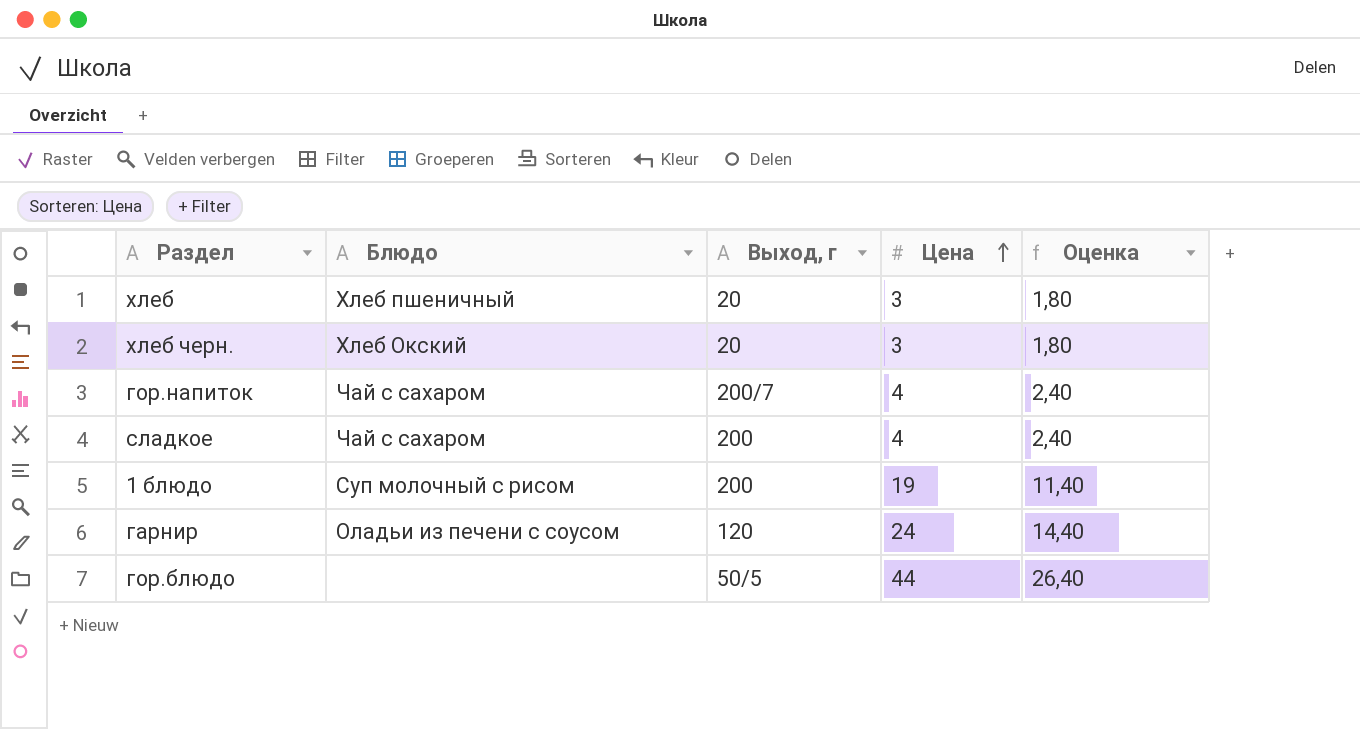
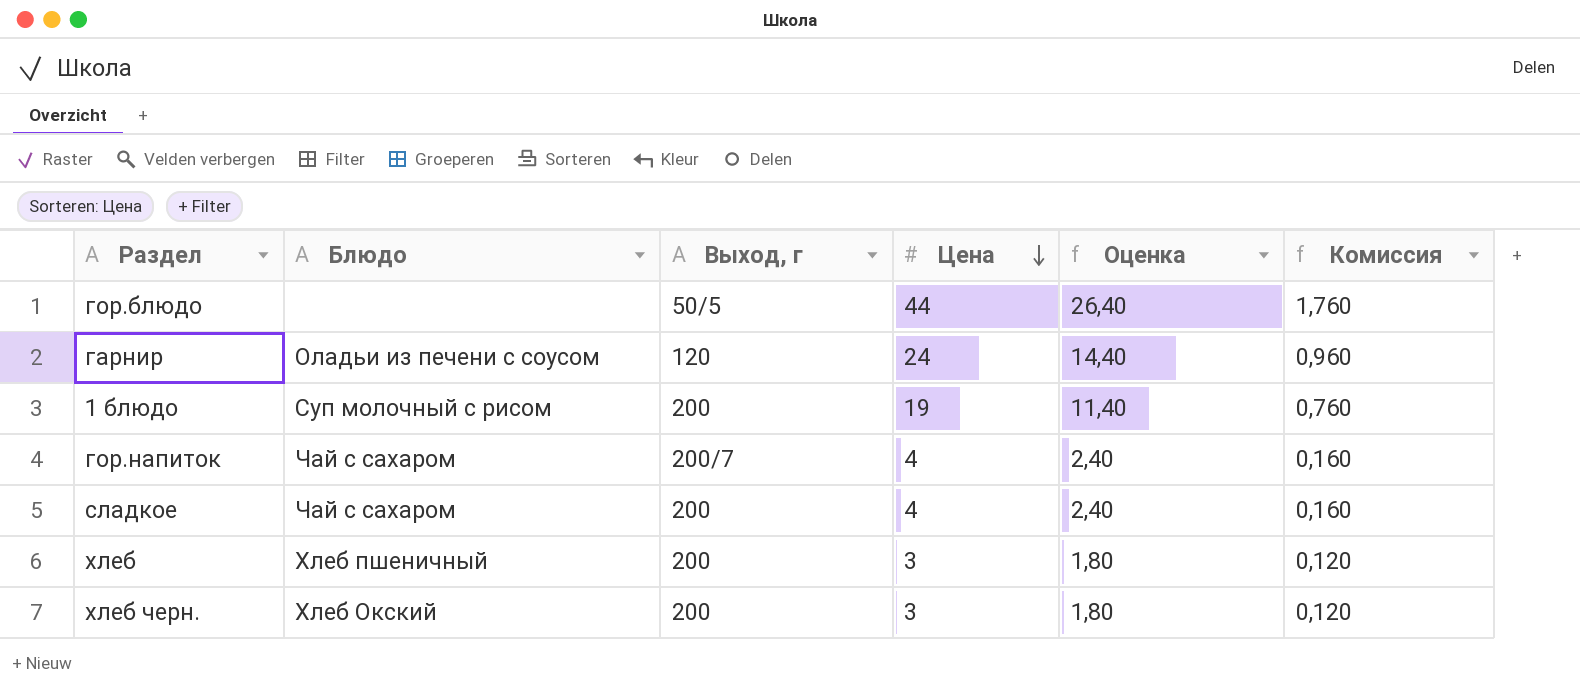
row order: Цена ascending -> Цена descending
column Комиссия | formula: none -> [Цена] * 0,04
хлеб | Выход, г: 20 -> 200
хлеб черн. | Выход, г: 20 -> 200

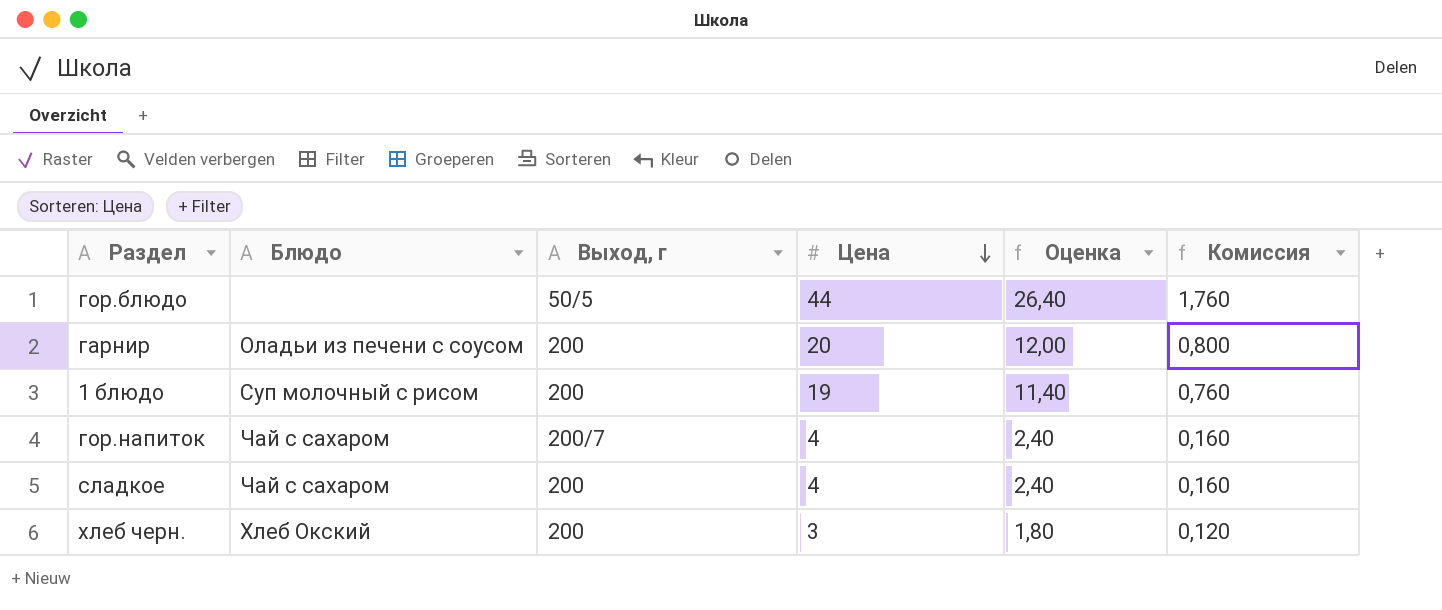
row хлеб: Хлеб пшеничный | 200 | 3 | 1,80 | 0,120 -> none
гарнир | Выход, г: 120 -> 200
гарнир | Цена: 24 -> 20
гарнир | Оценка: 14,40 -> 12,00
гарнир | Комиссия: 0,960 -> 0,800

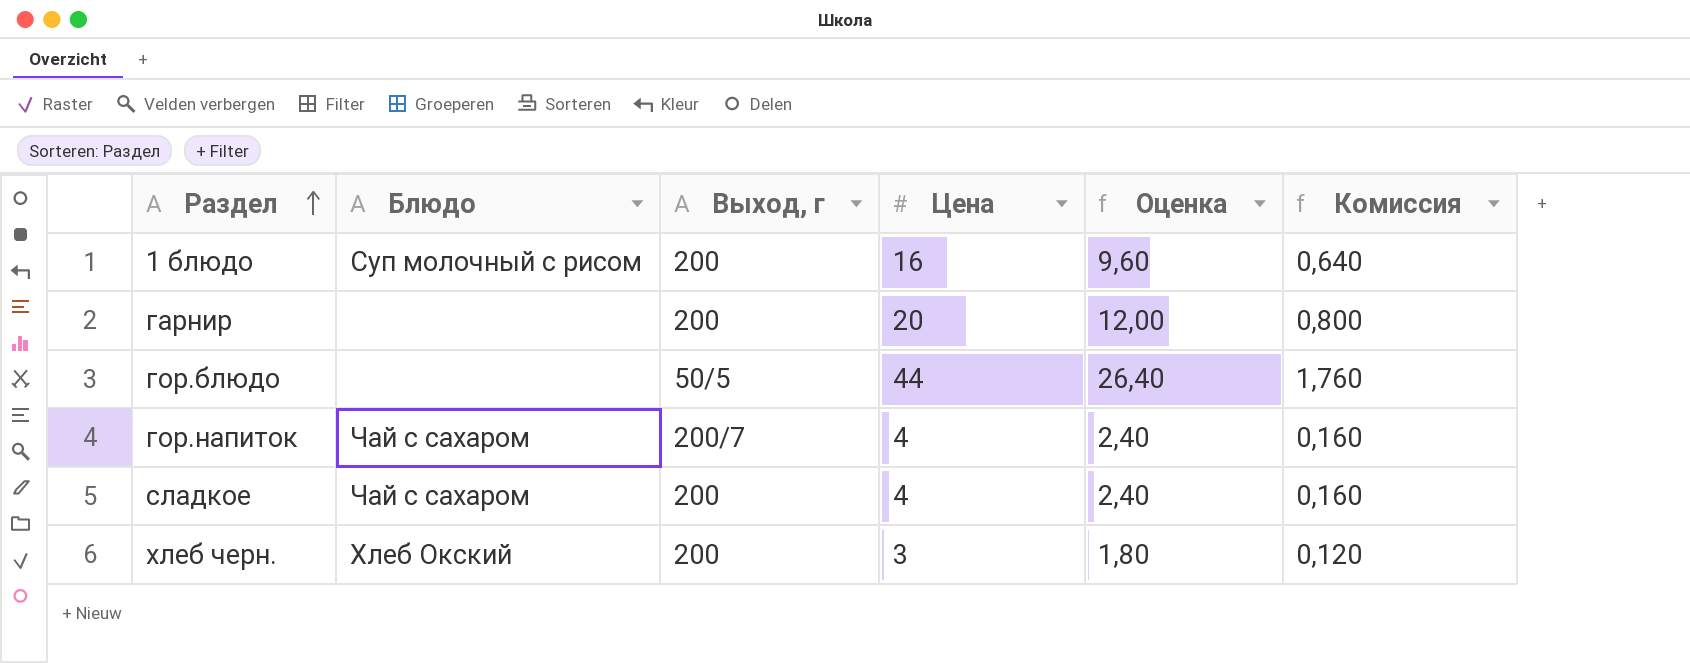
row order: Цена descending -> Раздел ascending
1 блюдо | Цена: 19 -> 16
1 блюдо | Оценка: 11,40 -> 9,60
1 блюдо | Комиссия: 0,760 -> 0,640
гарнир | Блюдо: Оладьи из печени с соусом -> none

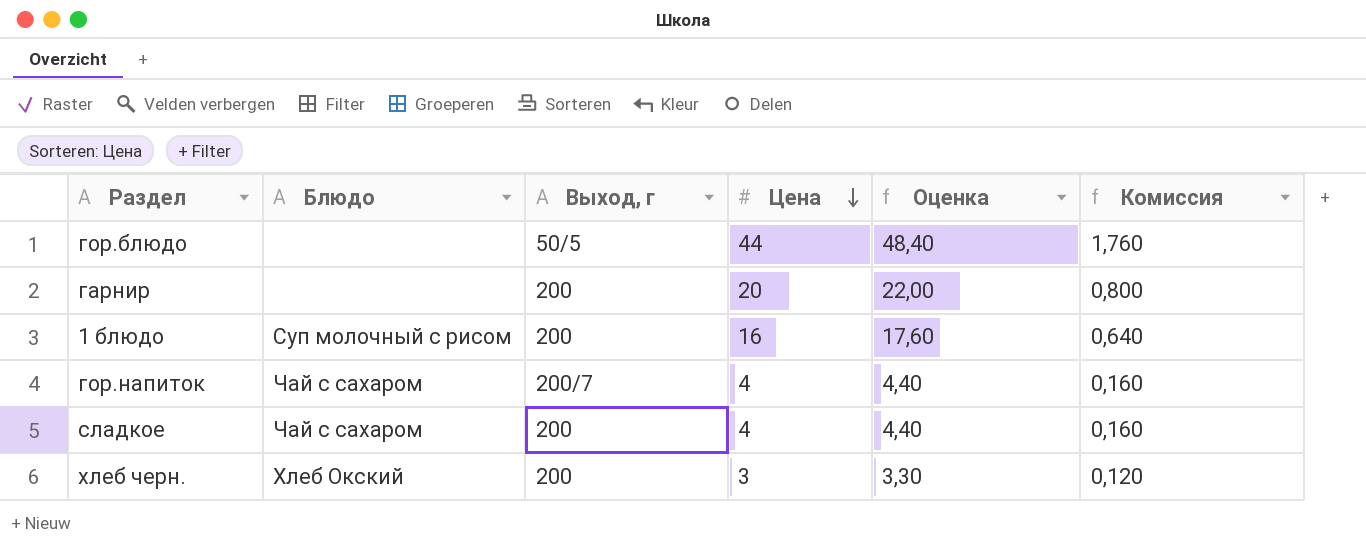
row order: Раздел ascending -> Цена descending
column Оценка | formula: [Цена] * 0,6 -> [Цена] * 1,1

